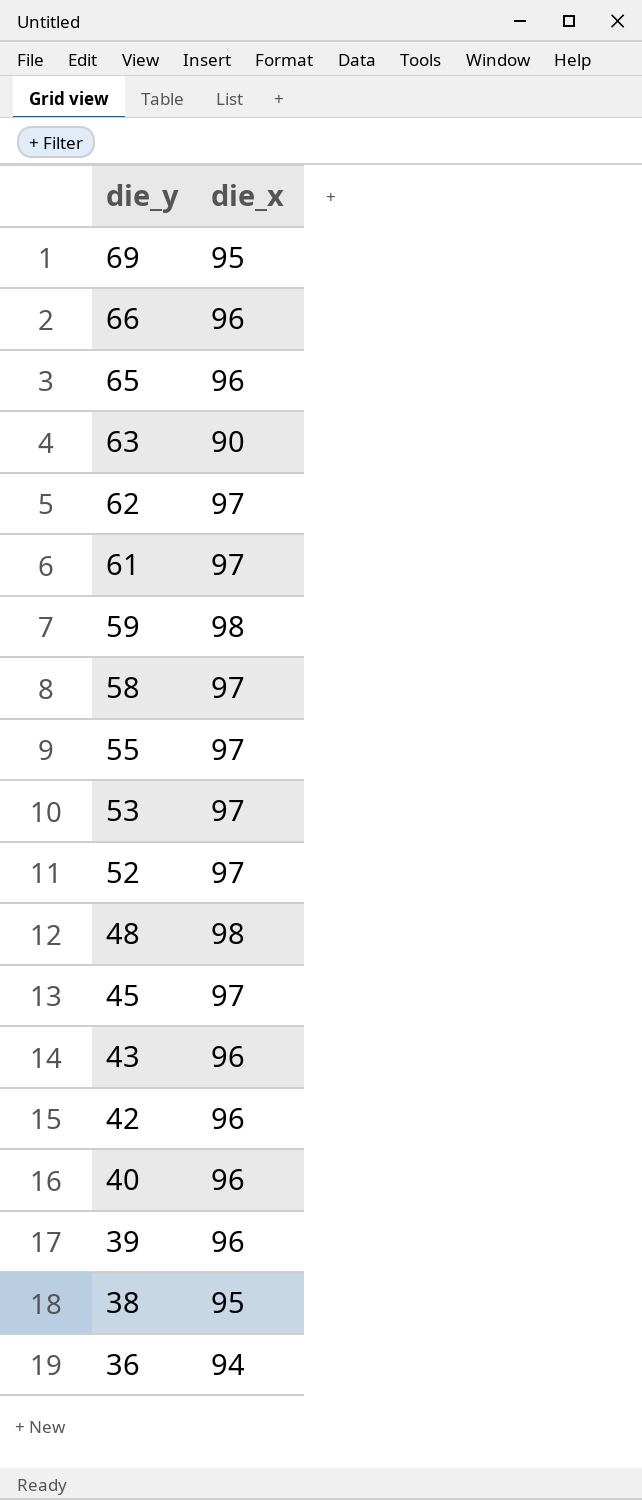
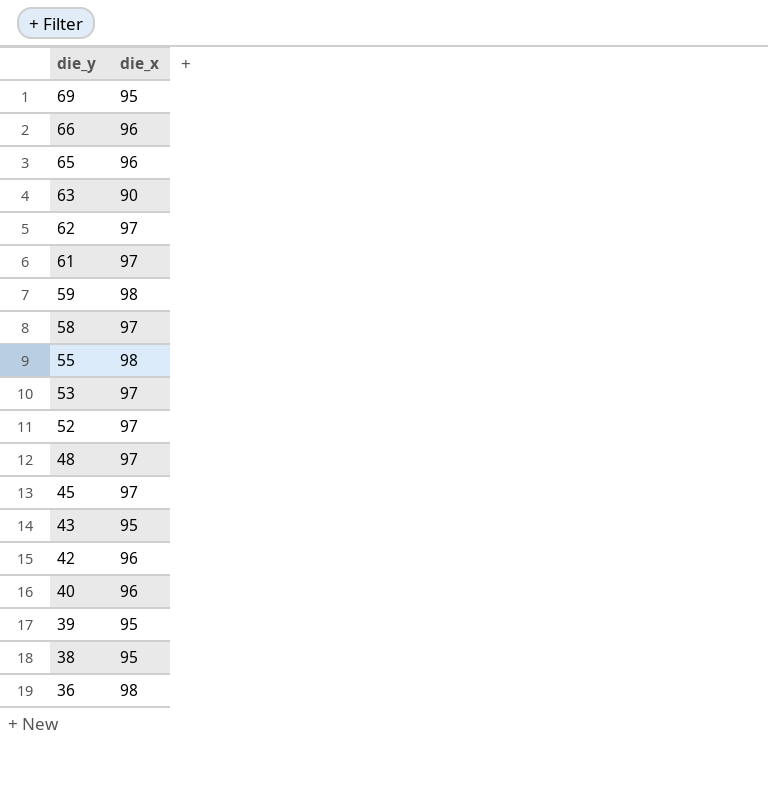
55 | die_x: 97 -> 98
48 | die_x: 98 -> 97
43 | die_x: 96 -> 95
39 | die_x: 96 -> 95
36 | die_x: 94 -> 98

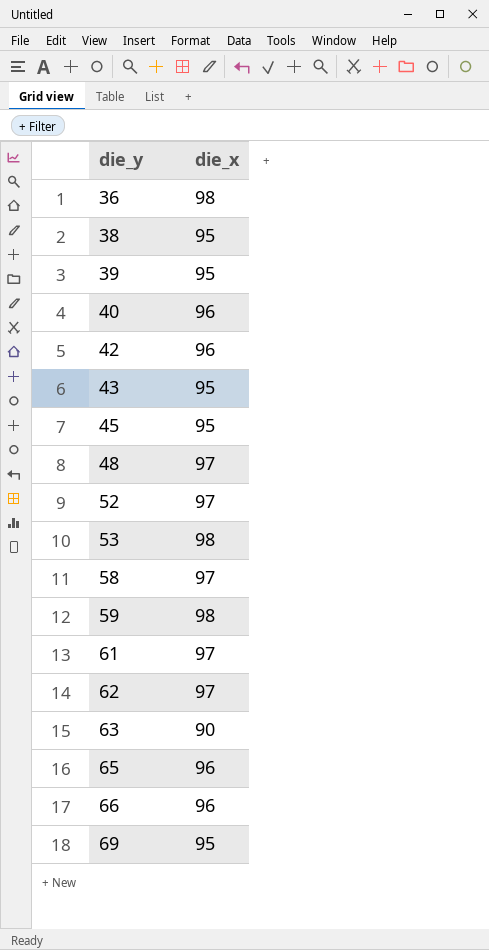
row order: die_y descending -> die_y ascending
row 55: 98 -> none
45 | die_x: 97 -> 95
53 | die_x: 97 -> 98

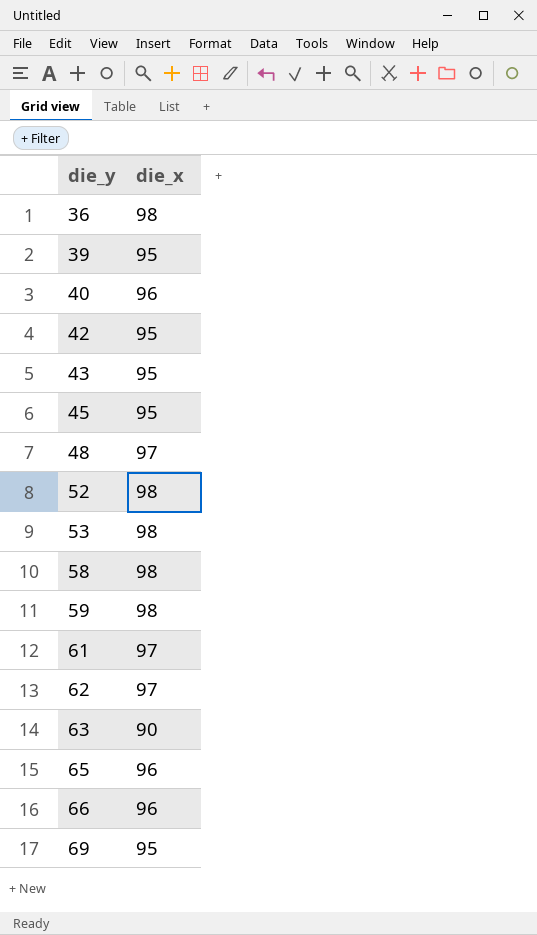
row 38: 95 -> none
42 | die_x: 96 -> 95
52 | die_x: 97 -> 98
58 | die_x: 97 -> 98

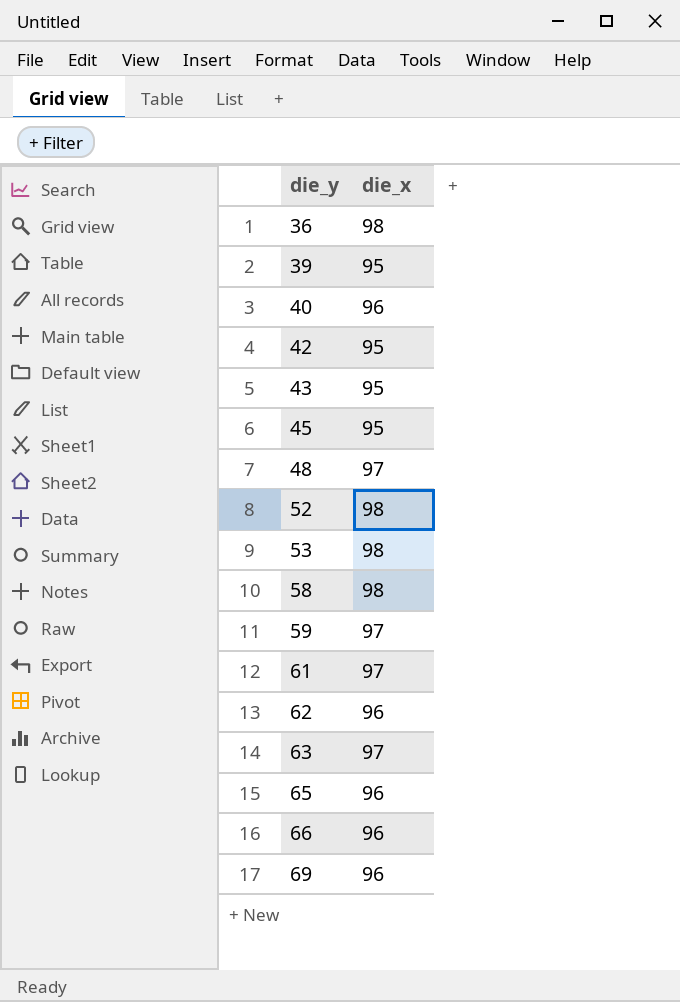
59 | die_x: 98 -> 97
62 | die_x: 97 -> 96
63 | die_x: 90 -> 97
69 | die_x: 95 -> 96

